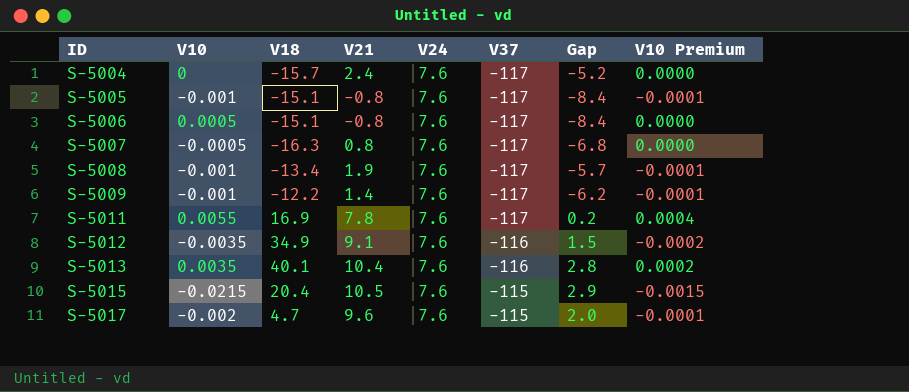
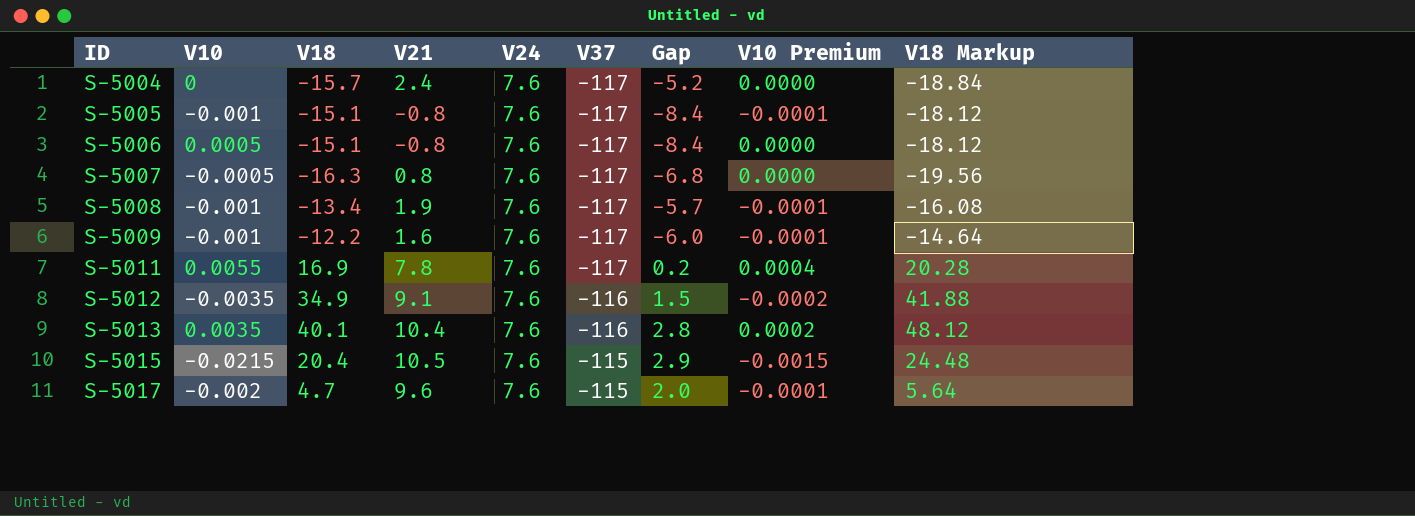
column V18 Markup | formula: none -> [V18] * 1.2
S-5009 | V21: 1.4 -> 1.6
S-5009 | Gap: -6.2 -> -6.0

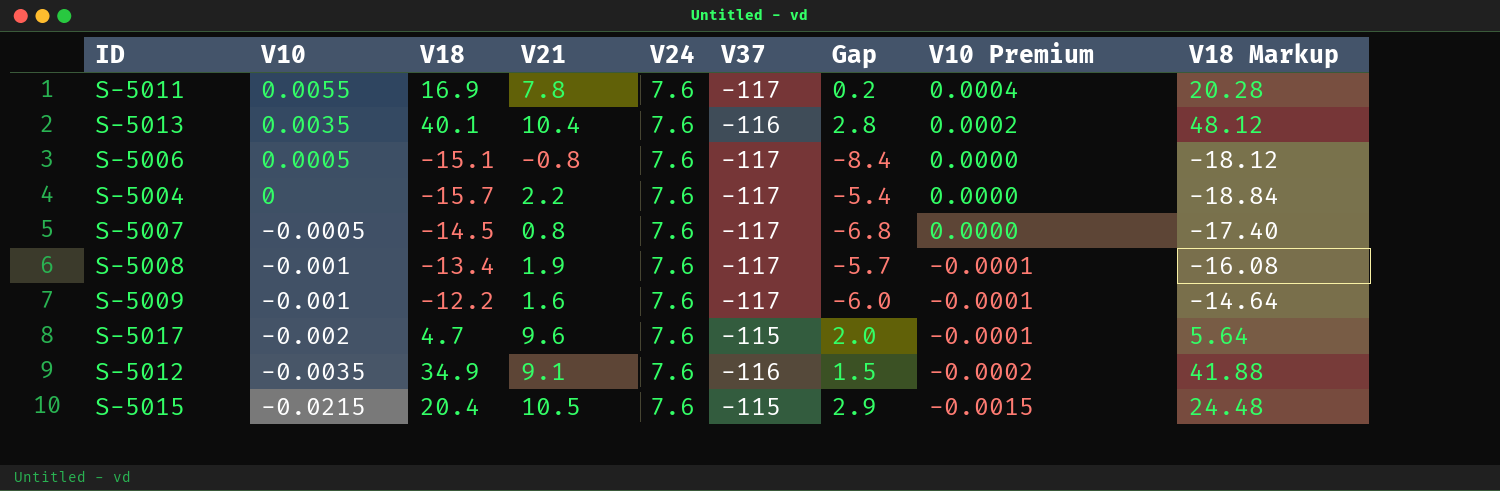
row order: ID ascending -> V10 descending
row S-5005: -0.001 | -15.1 | -0.8 | 7.6 | -117 | -8.4 | -0.0001 | -18.12 -> none
S-5004 | V21: 2.4 -> 2.2
S-5004 | Gap: -5.2 -> -5.4
S-5007 | V18: -16.3 -> -14.5
S-5007 | V18 Markup: -19.56 -> -17.40

